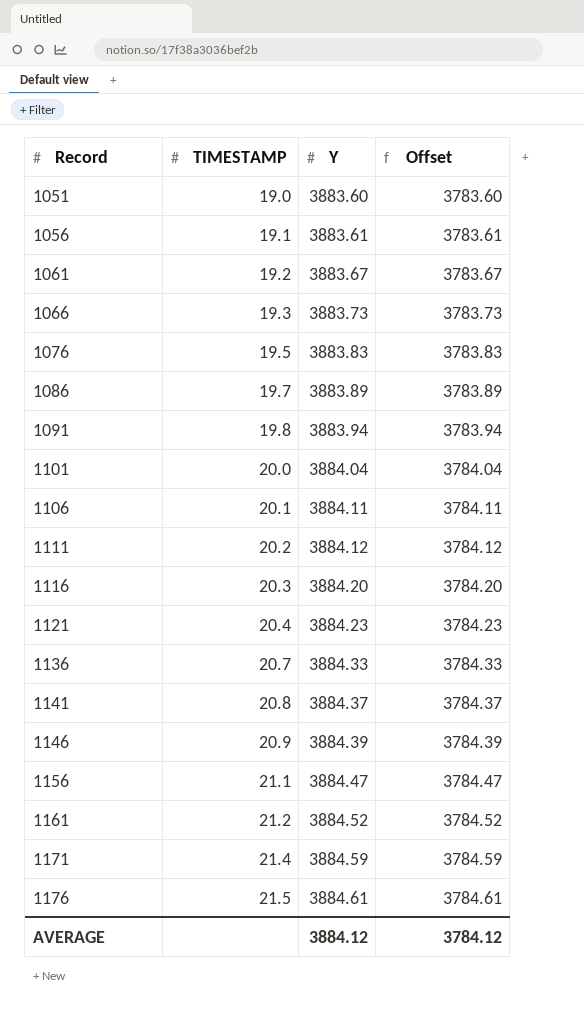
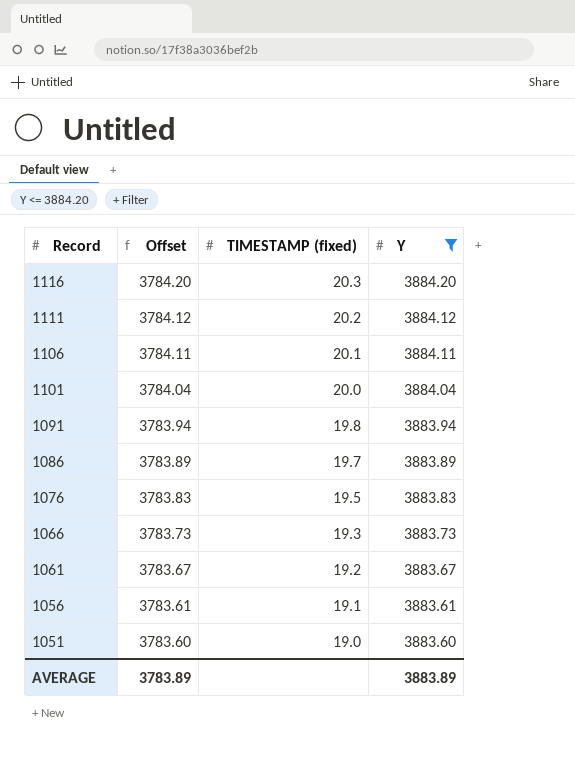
filter: none -> Y <= 3884.20
row order: Record ascending -> Record descending
column Offset | position: 4 -> 2
column name: TIMESTAMP -> TIMESTAMP (fixed)
AVERAGE | Offset: 3784.12 -> 3783.89
AVERAGE | Y: 3884.12 -> 3883.89

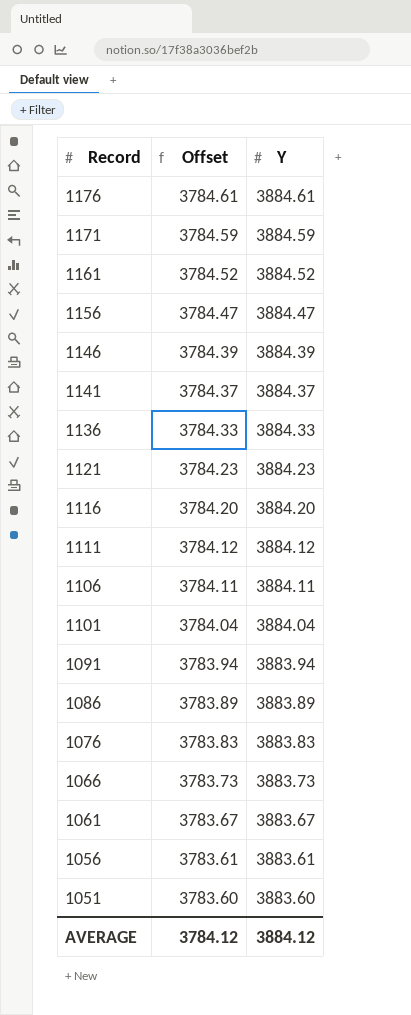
filter: Y <= 3884.20 -> none
column TIMESTAMP (fixed) | position: 3 -> none
AVERAGE | Offset: 3783.89 -> 3784.12
AVERAGE | Y: 3883.89 -> 3884.12

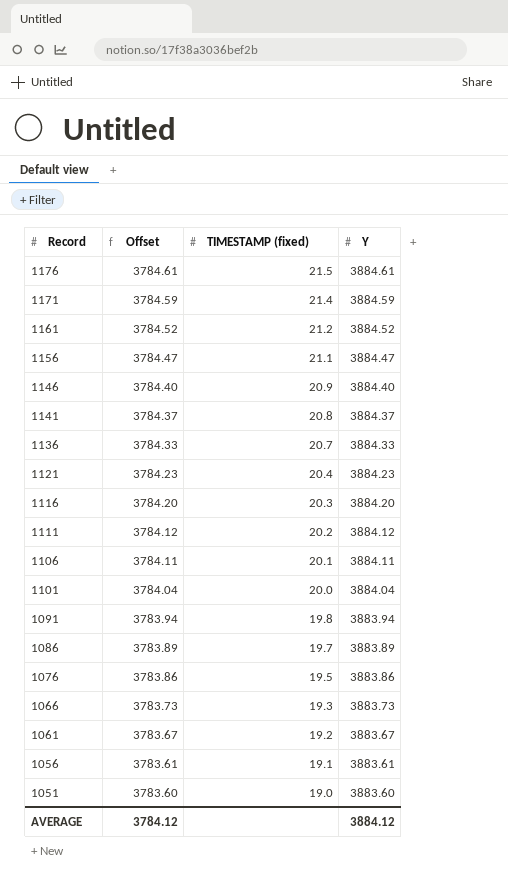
column TIMESTAMP (fixed) | position: none -> 3
1146 | Offset: 3784.39 -> 3784.40
1146 | Y: 3884.39 -> 3884.40
1076 | Offset: 3783.83 -> 3783.86
1076 | Y: 3883.83 -> 3883.86

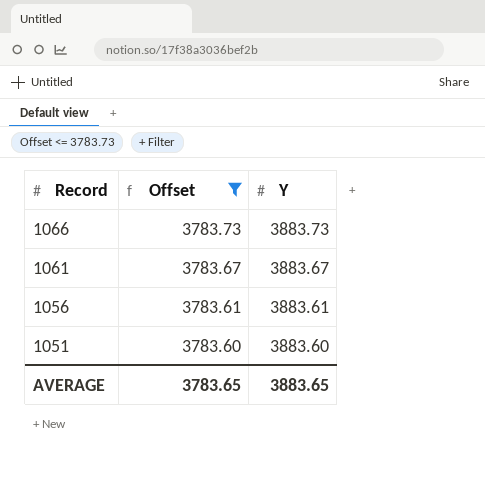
filter: none -> Offset <= 3783.73
column TIMESTAMP (fixed) | position: 3 -> none
AVERAGE | Offset: 3784.12 -> 3783.65
AVERAGE | Y: 3884.12 -> 3883.65

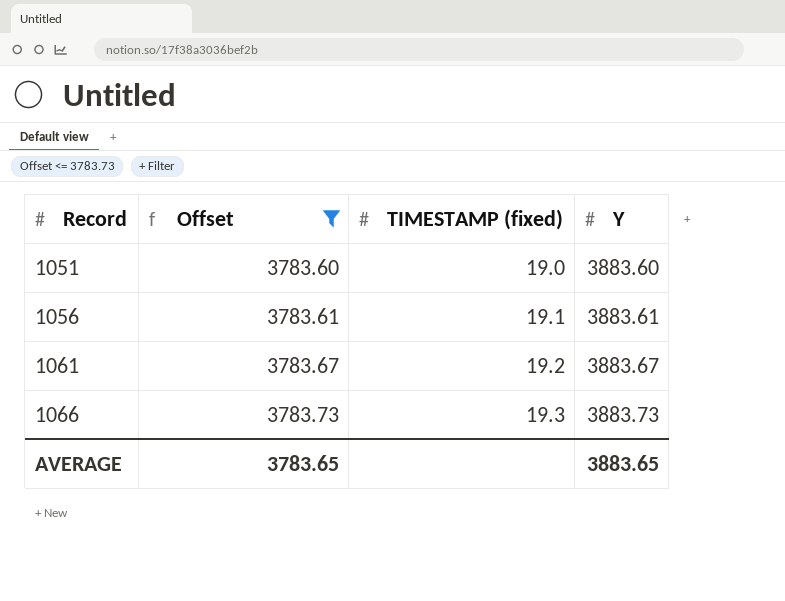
row order: Record descending -> Record ascending
column TIMESTAMP (fixed) | position: none -> 3

